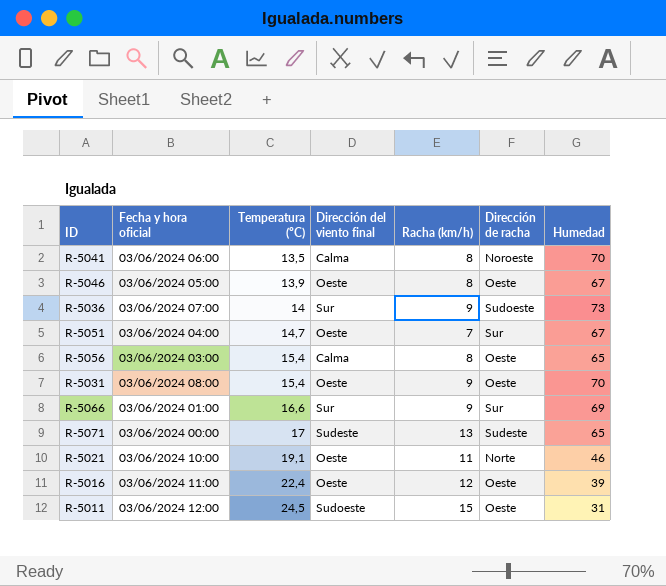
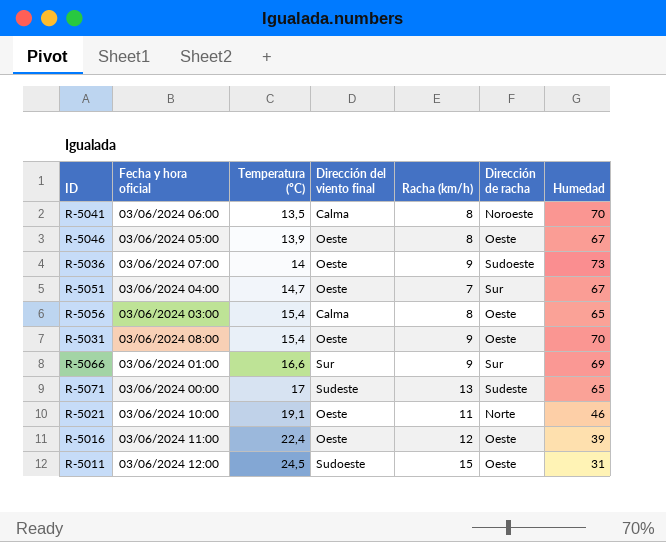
R-5036 | Dirección del viento final: Sur -> Oeste

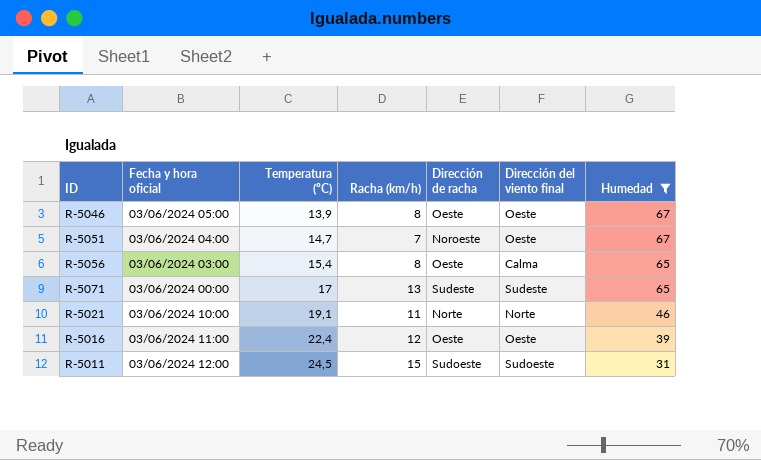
filter: none -> Humedad <= 67
column Dirección del viento final | position: 4 -> 6
R-5051 | Dirección de racha: Sur -> Noroeste
R-5021 | Dirección del viento final: Oeste -> Norte
R-5011 | Dirección de racha: Oeste -> Sudoeste

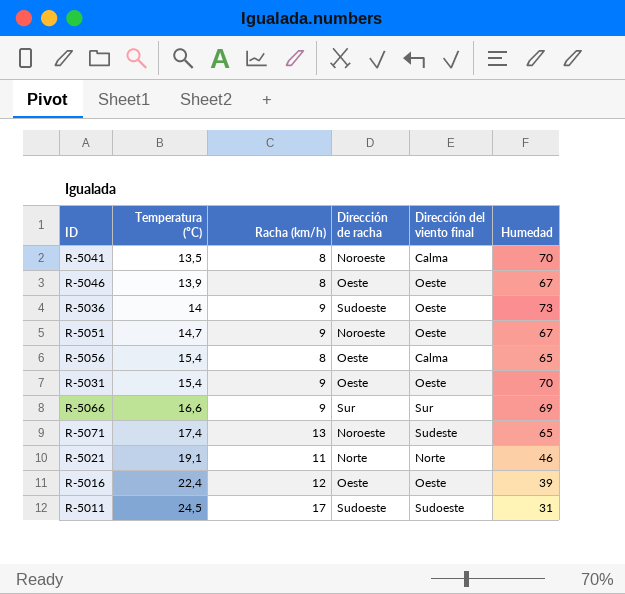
filter: Humedad <= 67 -> none
column Fecha y hora oficial | position: 2 -> none
R-5051 | Racha (km/h): 7 -> 9
R-5071 | Temperatura (ºC): 17 -> 17,4
R-5071 | Dirección de racha: Sudeste -> Noroeste
R-5011 | Racha (km/h): 15 -> 17

